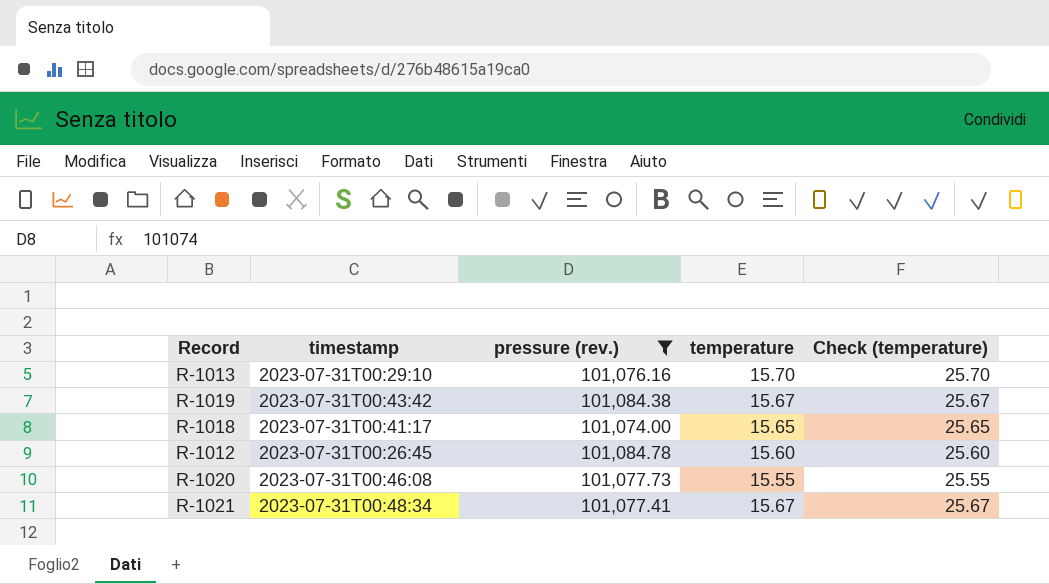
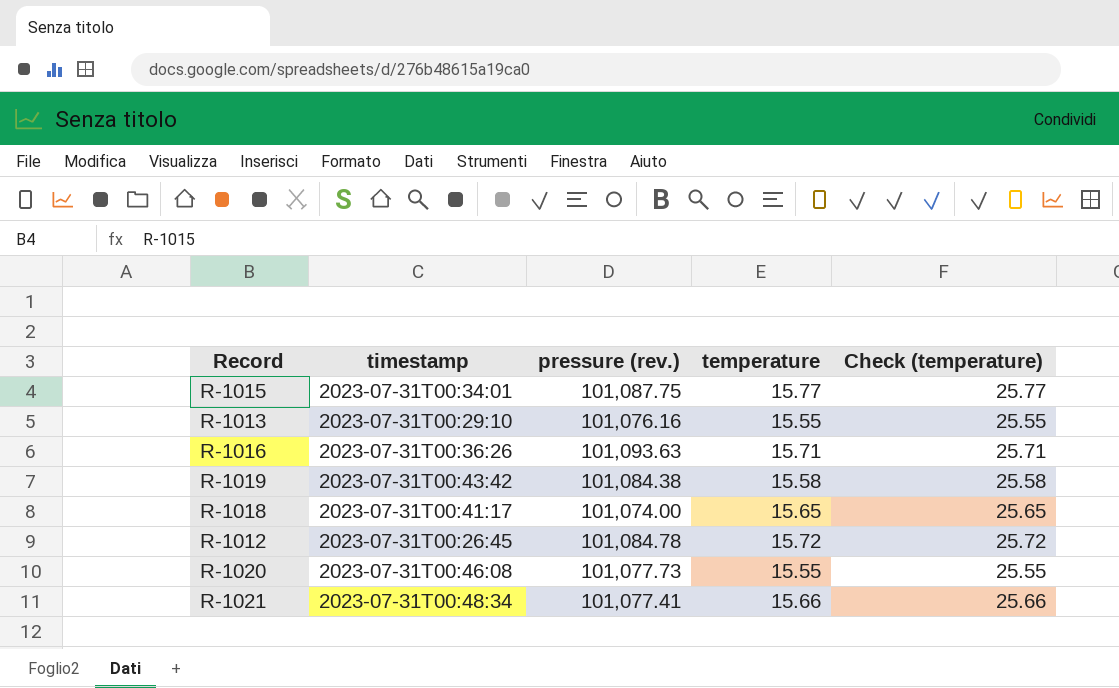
filter: pressure (rev.) <= 101,084.78 -> none
R-1013 | temperature: 15.70 -> 15.55
R-1013 | Check (temperature): 25.70 -> 25.55
R-1019 | temperature: 15.67 -> 15.58
R-1019 | Check (temperature): 25.67 -> 25.58
R-1012 | temperature: 15.60 -> 15.72
R-1012 | Check (temperature): 25.60 -> 25.72
R-1021 | temperature: 15.67 -> 15.66
R-1021 | Check (temperature): 25.67 -> 25.66

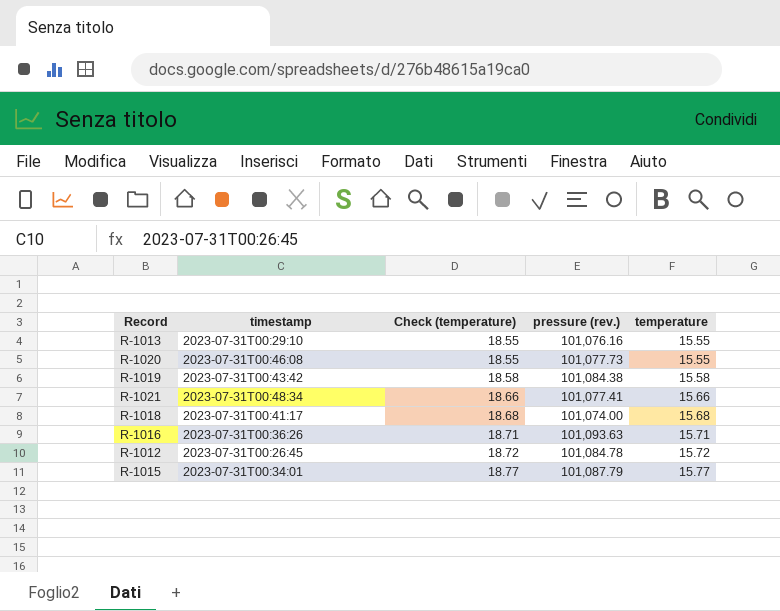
row order: none -> Check (temperature) ascending
column Check (temperature) | formula: [temperature] + 10 -> [temperature] + 3
column Check (temperature) | position: 5 -> 3
R-1018 | temperature: 15.65 -> 15.68
R-1015 | pressure (rev.): 101,087.75 -> 101,087.79

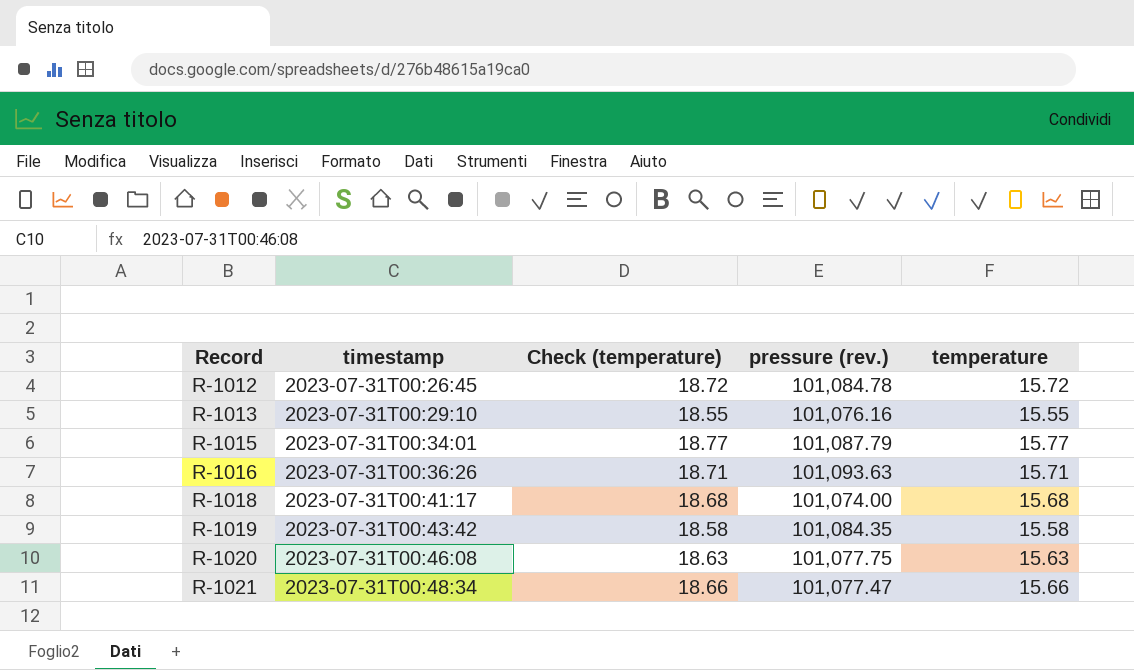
row order: Check (temperature) ascending -> Record ascending
R-1019 | pressure (rev.): 101,084.38 -> 101,084.35
R-1020 | Check (temperature): 18.55 -> 18.63
R-1020 | pressure (rev.): 101,077.73 -> 101,077.75
R-1020 | temperature: 15.55 -> 15.63
R-1021 | pressure (rev.): 101,077.41 -> 101,077.47

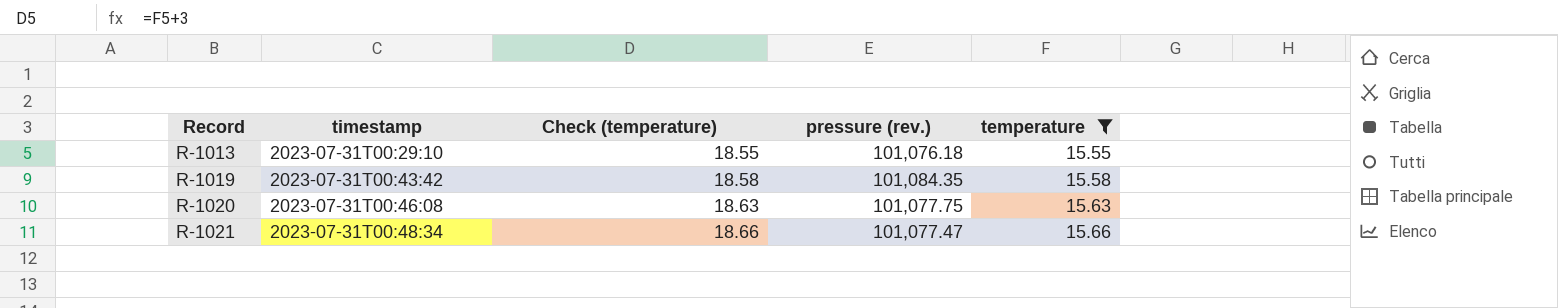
filter: none -> temperature <= 15.66
R-1013 | pressure (rev.): 101,076.16 -> 101,076.18

